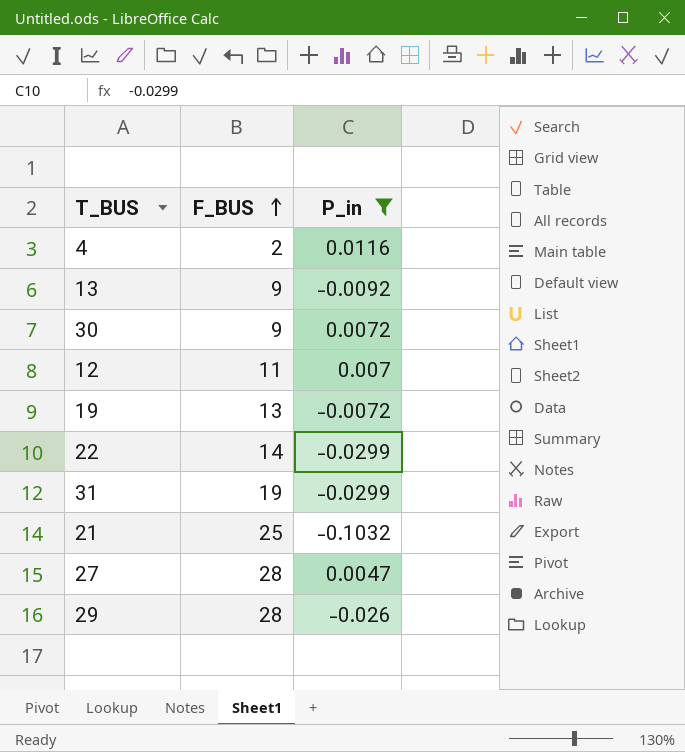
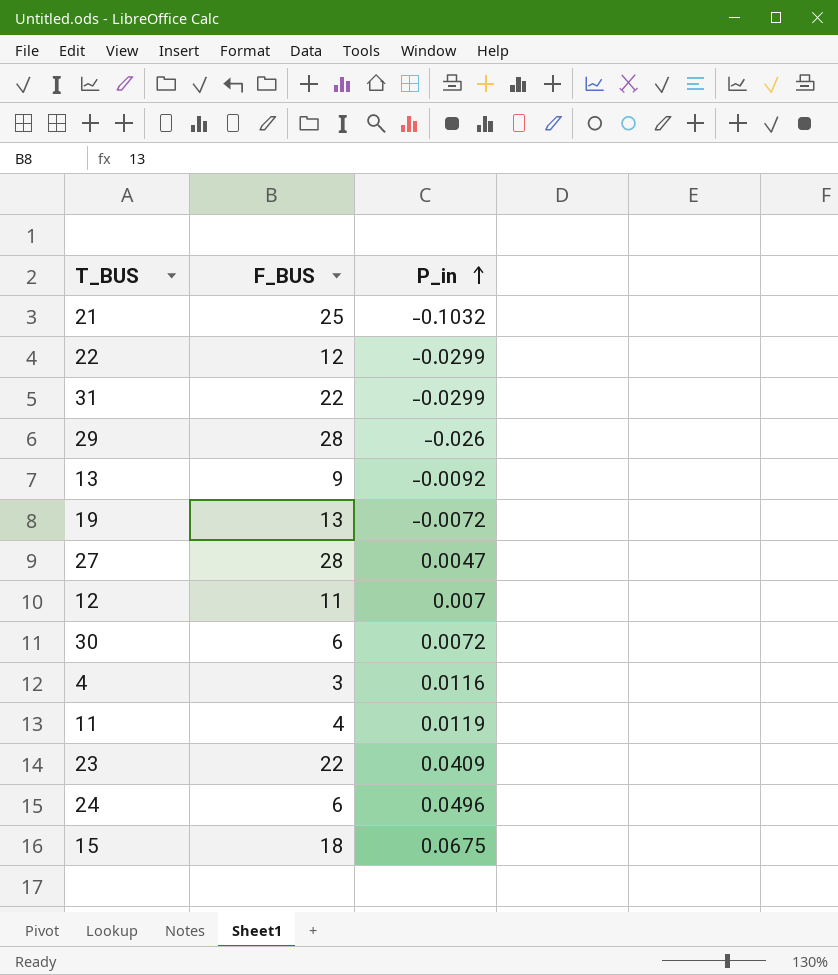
filter: P_in <= 0.0116 -> none
row order: F_BUS ascending -> P_in ascending
22 | F_BUS: 14 -> 12
31 | F_BUS: 19 -> 22
30 | F_BUS: 9 -> 6
4 | F_BUS: 2 -> 3

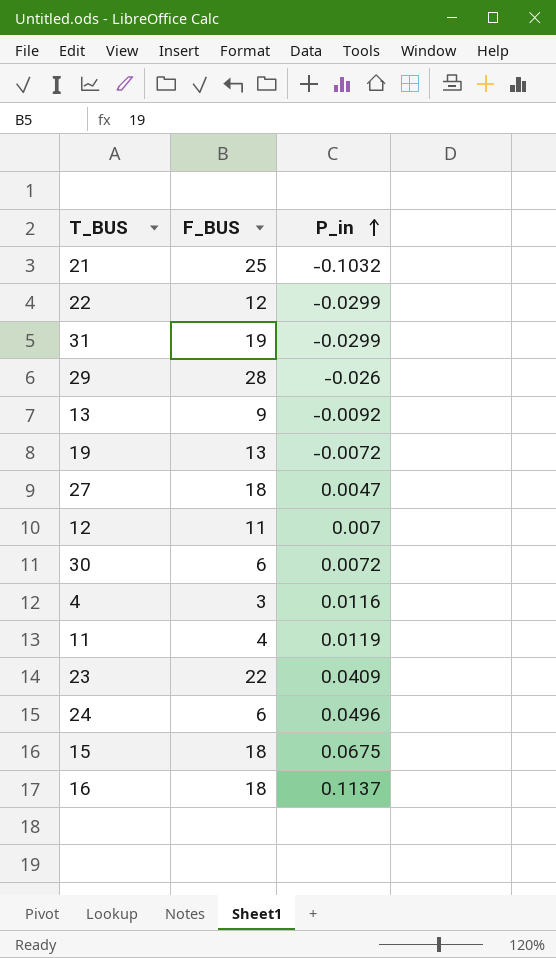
31 | F_BUS: 22 -> 19
27 | F_BUS: 28 -> 18
row 16: none -> 18 | 0.1137

